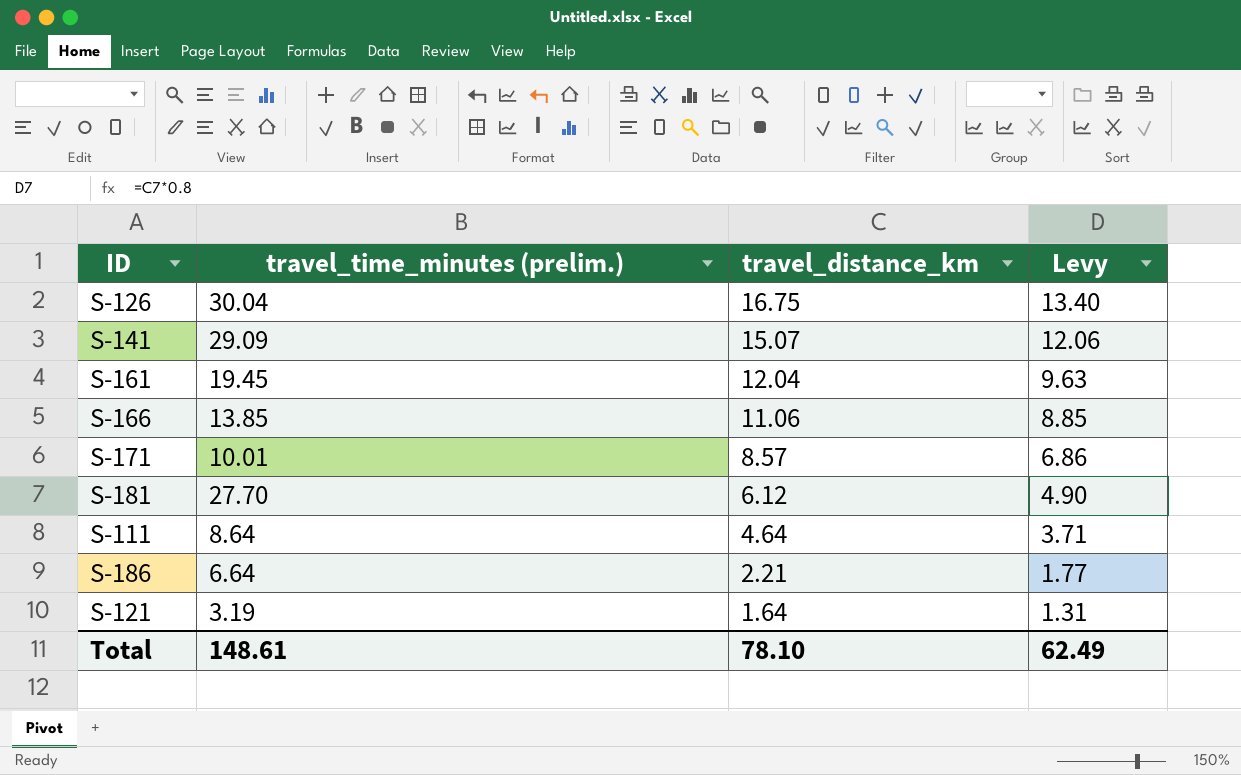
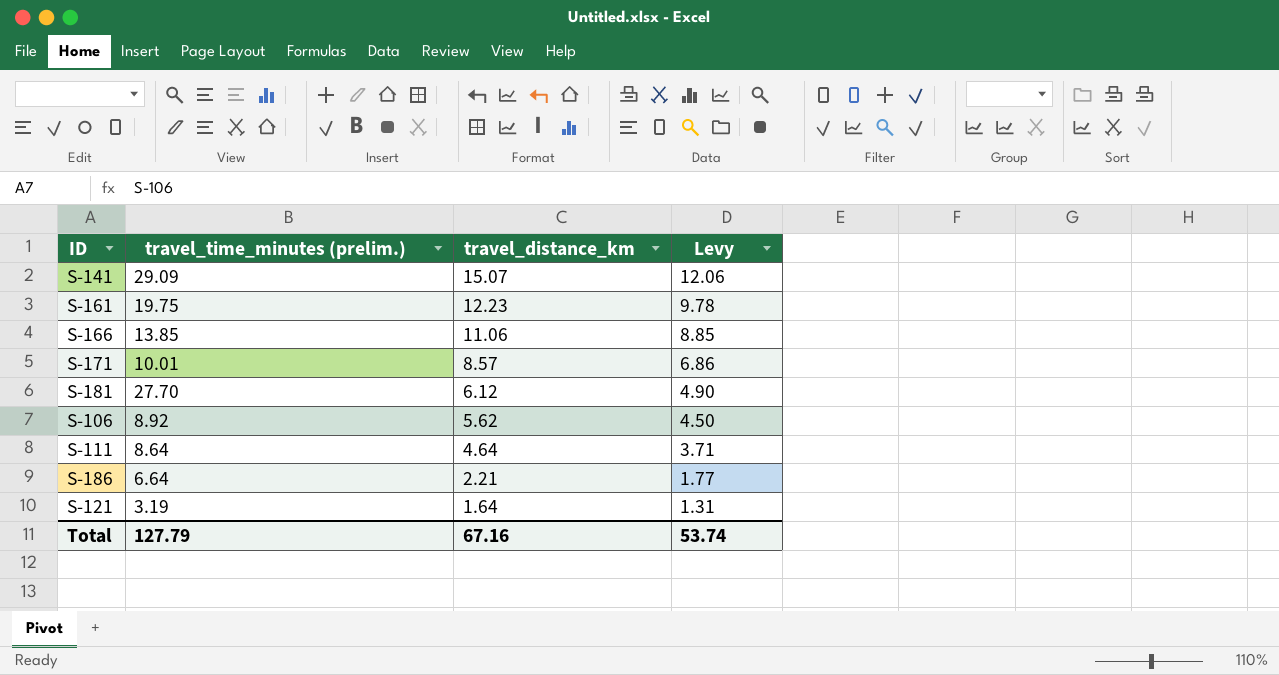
row S-126: 30.04 | 16.75 | 13.40 -> none
S-161 | travel_time_minutes (prelim.): 19.45 -> 19.75
S-161 | travel_distance_km: 12.04 -> 12.23
S-161 | Levy: 9.63 -> 9.78
row S-106: none -> 8.92 | 5.62 | 4.50
Total | travel_time_minutes (prelim.): 148.61 -> 127.79
Total | travel_distance_km: 78.10 -> 67.16
Total | Levy: 62.49 -> 53.74

